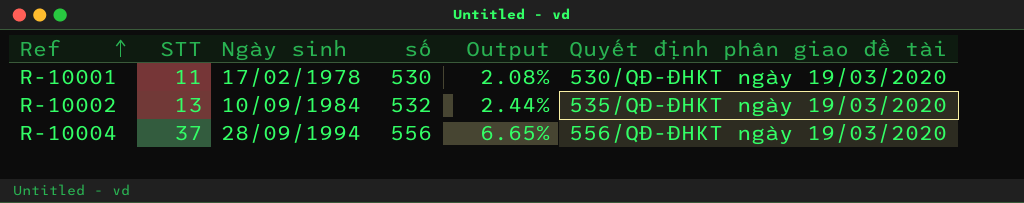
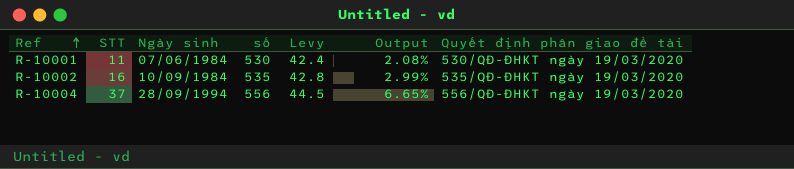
column Levy | formula: none -> [số] * 0.08
R-10001 | Ngày sinh: 17/02/1978 -> 07/06/1984
R-10002 | STT: 13 -> 16
R-10002 | số: 532 -> 535
R-10002 | Output: 2.44% -> 2.99%

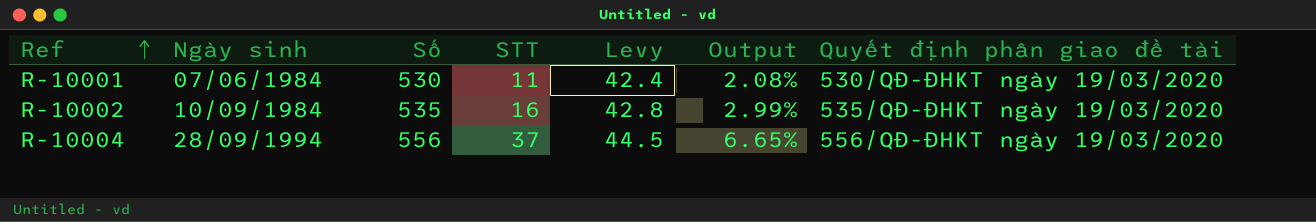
column name: số -> Số
column STT | position: 2 -> 4

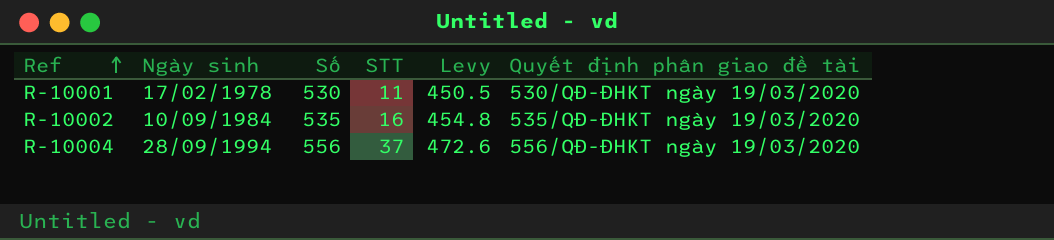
column Output | formula: [STT] / [Số] -> none
column Levy | formula: [Số] * 0.08 -> [Số] * 0.85
R-10001 | Ngày sinh: 07/06/1984 -> 17/02/1978

